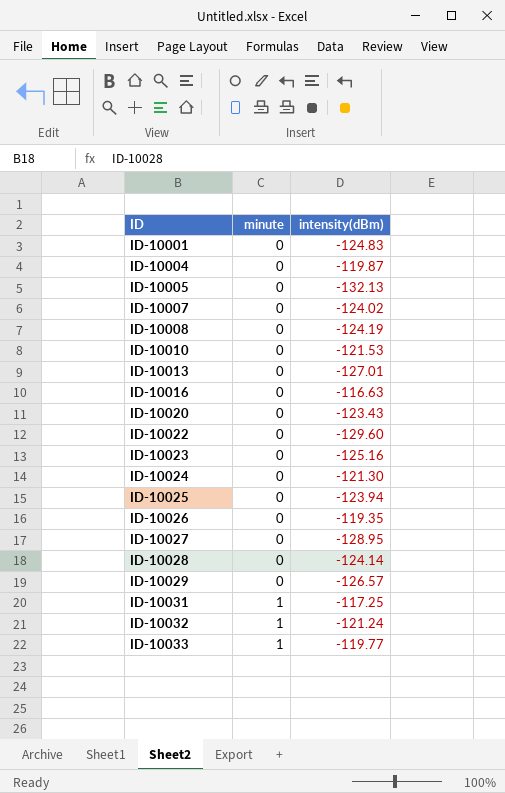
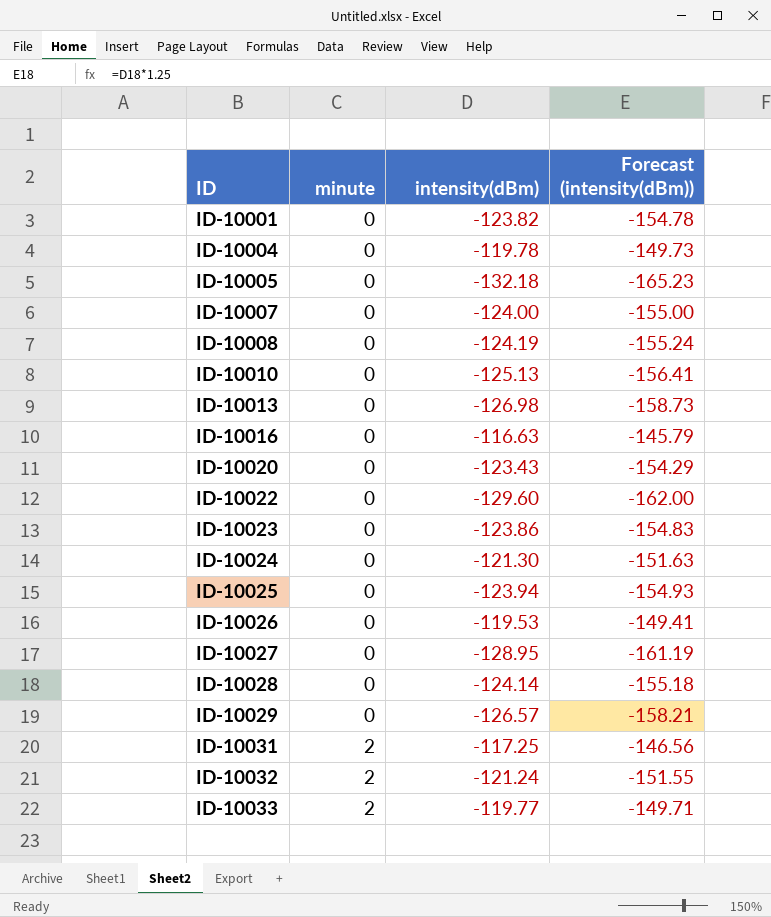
column Forecast (intensity(dBm)) | formula: none -> [intensity(dBm)] * 1.25
ID-10001 | intensity(dBm): -124.83 -> -123.82
ID-10004 | intensity(dBm): -119.87 -> -119.78
ID-10005 | intensity(dBm): -132.13 -> -132.18
ID-10007 | intensity(dBm): -124.02 -> -124.00
ID-10010 | intensity(dBm): -121.53 -> -125.13
ID-10013 | intensity(dBm): -127.01 -> -126.98
ID-10023 | intensity(dBm): -125.16 -> -123.86
ID-10026 | intensity(dBm): -119.35 -> -119.53
ID-10031 | minute: 1 -> 2
ID-10032 | minute: 1 -> 2
ID-10033 | minute: 1 -> 2

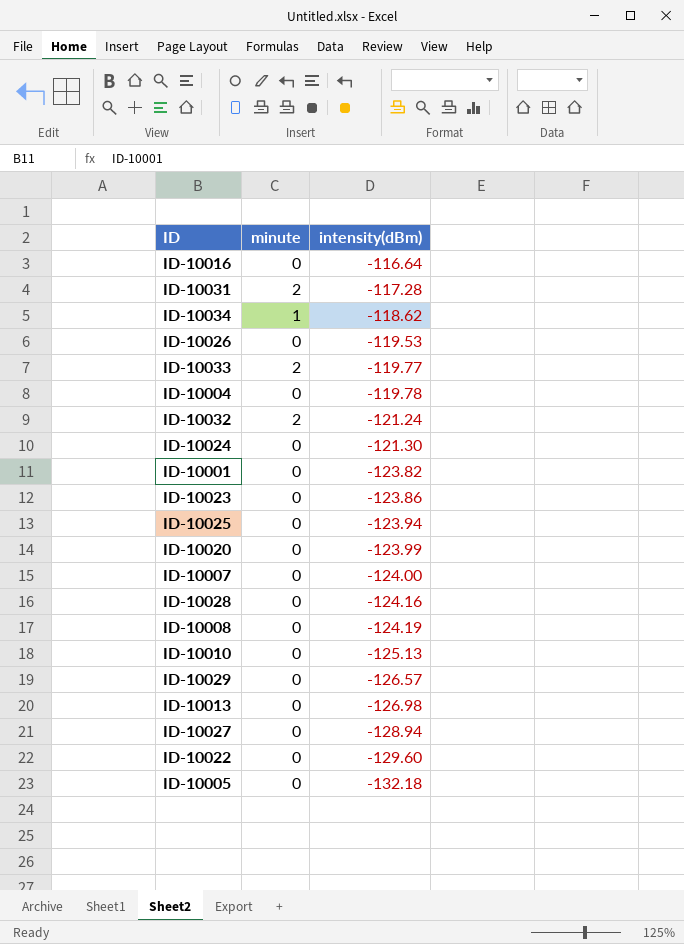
row order: ID ascending -> intensity(dBm) descending
column Forecast (intensity(dBm)) | formula: [intensity(dBm)] * 1.25 -> none
ID-10016 | intensity(dBm): -116.63 -> -116.64
ID-10031 | intensity(dBm): -117.25 -> -117.28
row ID-10034: none -> 1 | -118.62
ID-10020 | intensity(dBm): -123.43 -> -123.99
ID-10028 | intensity(dBm): -124.14 -> -124.16
ID-10027 | intensity(dBm): -128.95 -> -128.94

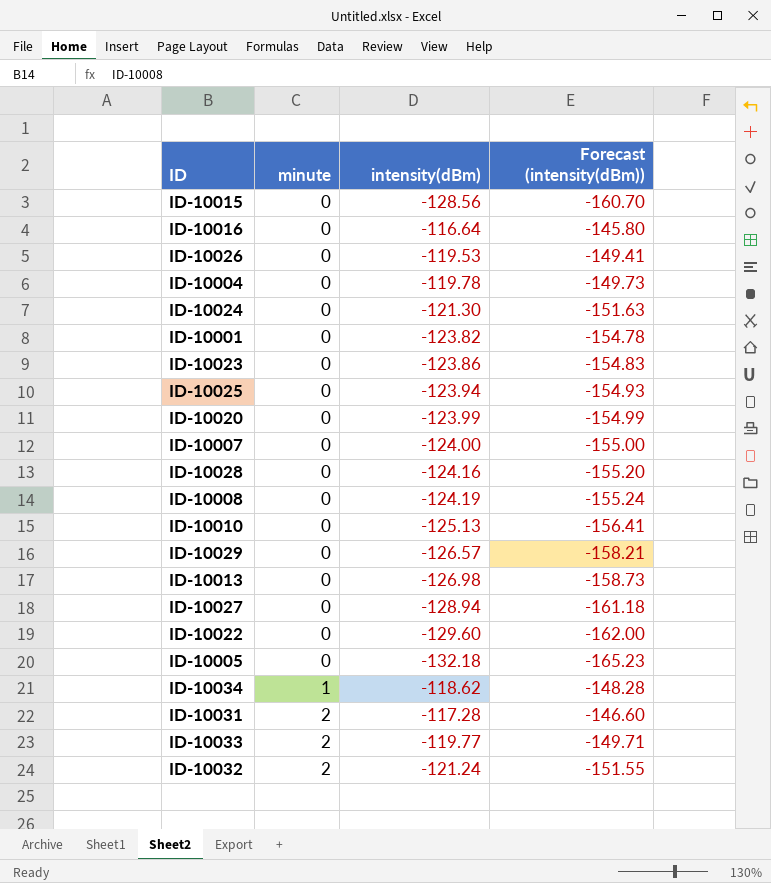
row order: intensity(dBm) descending -> minute ascending
column Forecast (intensity(dBm)) | formula: none -> [intensity(dBm)] * 1.25
row ID-10015: none -> 0 | -128.56 | -160.70

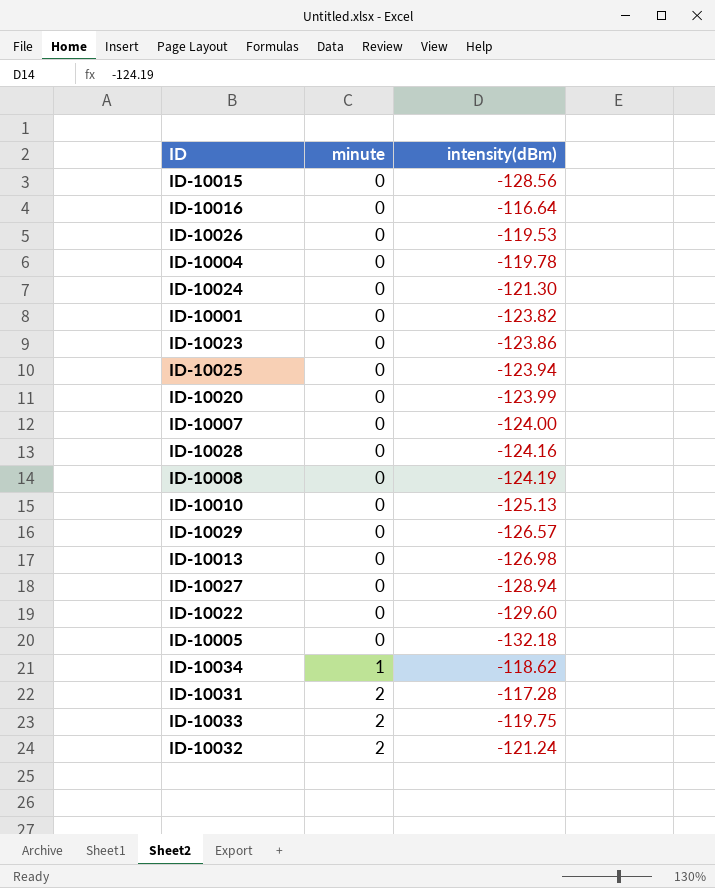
column Forecast (intensity(dBm)) | formula: [intensity(dBm)] * 1.25 -> none
ID-10033 | intensity(dBm): -119.77 -> -119.75

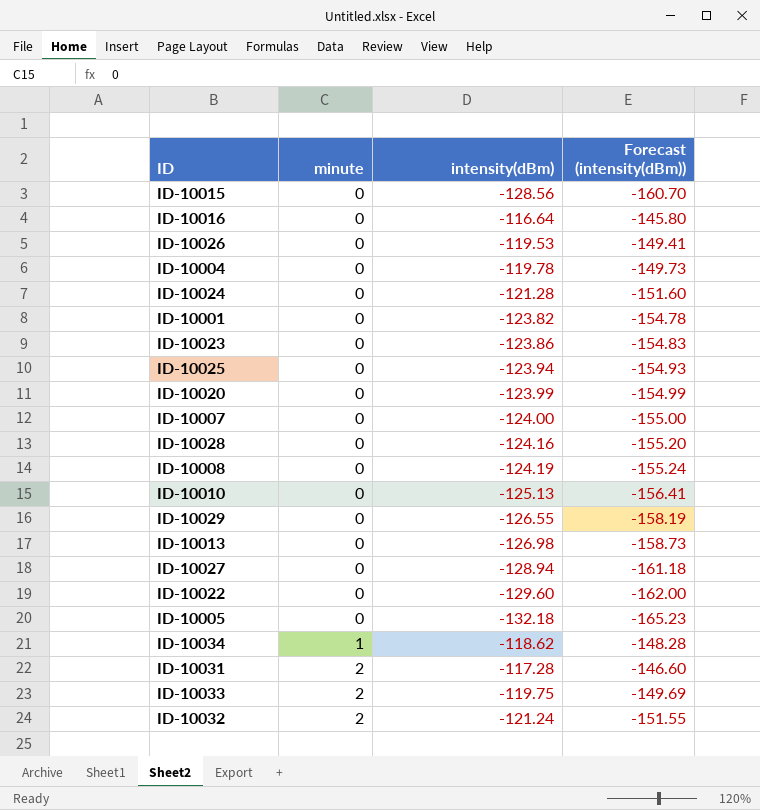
column Forecast (intensity(dBm)) | formula: none -> [intensity(dBm)] * 1.25
ID-10024 | intensity(dBm): -121.30 -> -121.28
ID-10029 | intensity(dBm): -126.57 -> -126.55

